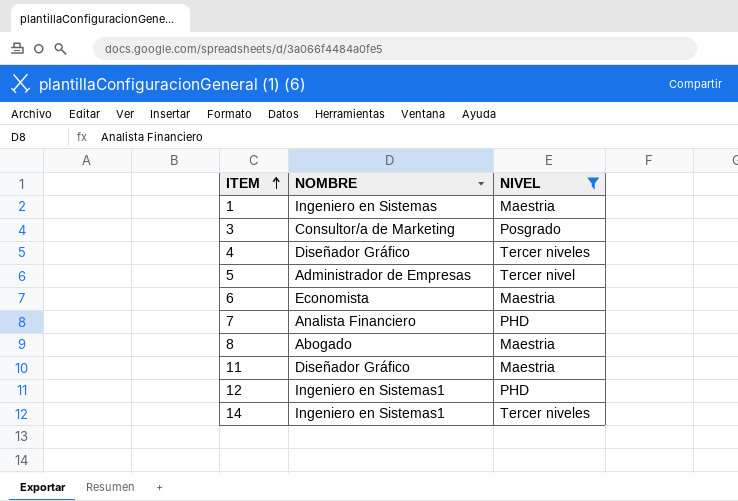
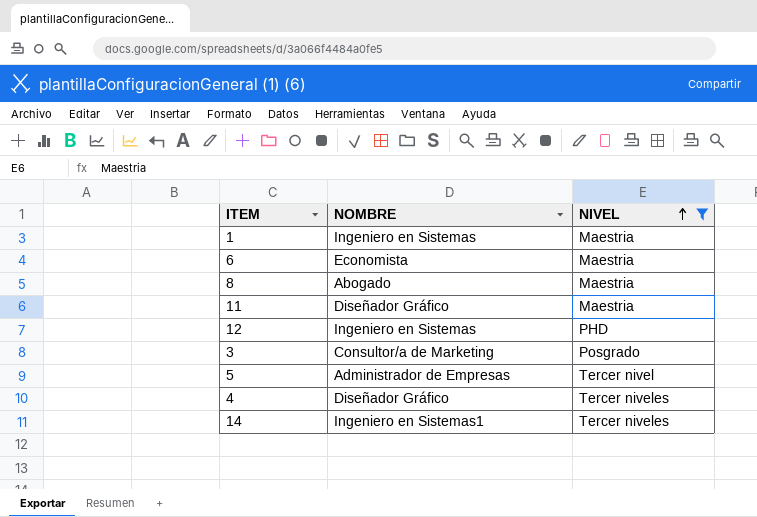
row order: ITEM ascending -> NIVEL ascending
row 7: Analista Financiero | PHD -> none
12 | NOMBRE: Ingeniero en Sistemas1 -> Ingeniero en Sistemas

